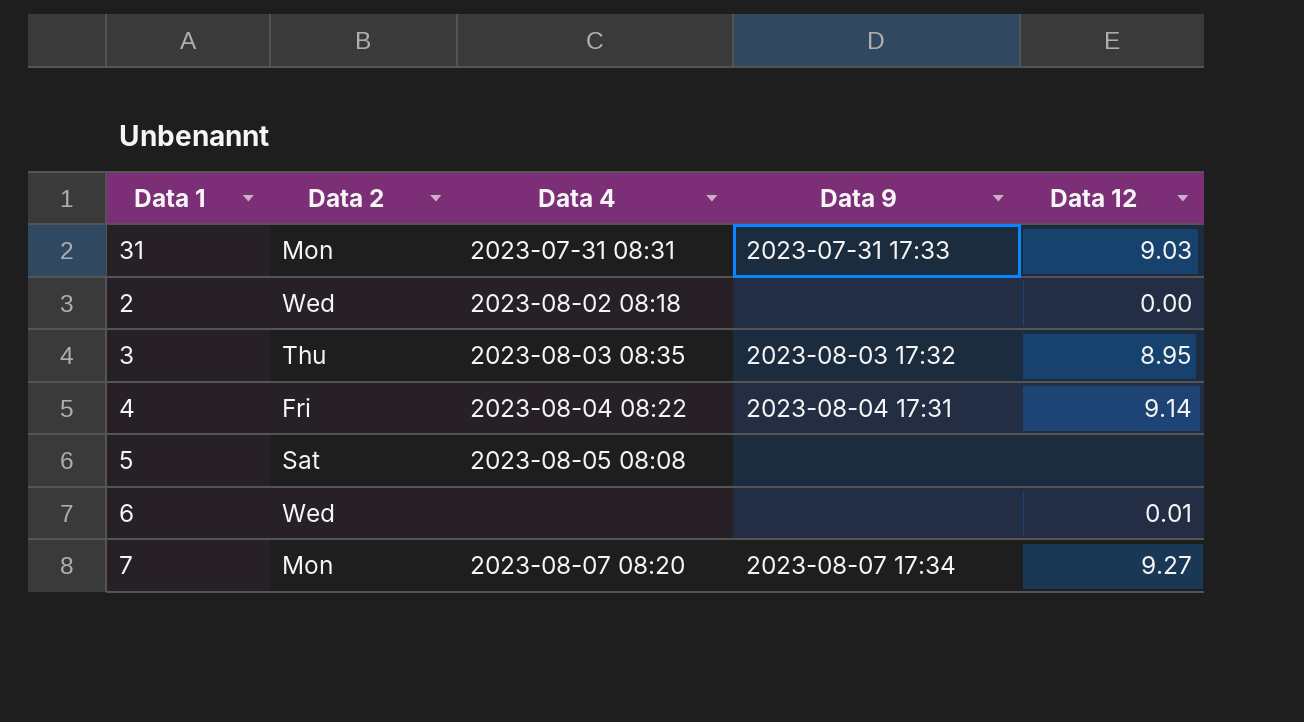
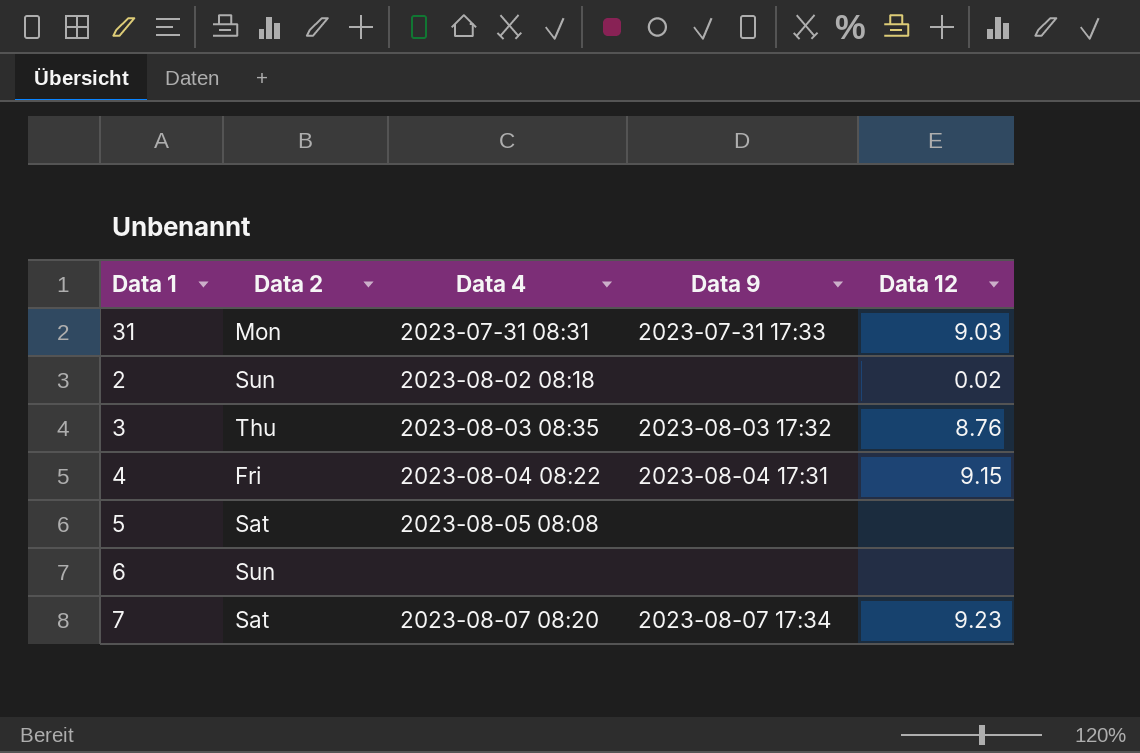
2 | Data 2: Wed -> Sun
2 | Data 12: 0.00 -> 0.02
3 | Data 12: 8.95 -> 8.76
4 | Data 12: 9.14 -> 9.15
6 | Data 2: Wed -> Sun
6 | Data 12: 0.01 -> none
7 | Data 2: Mon -> Sat
7 | Data 12: 9.27 -> 9.23

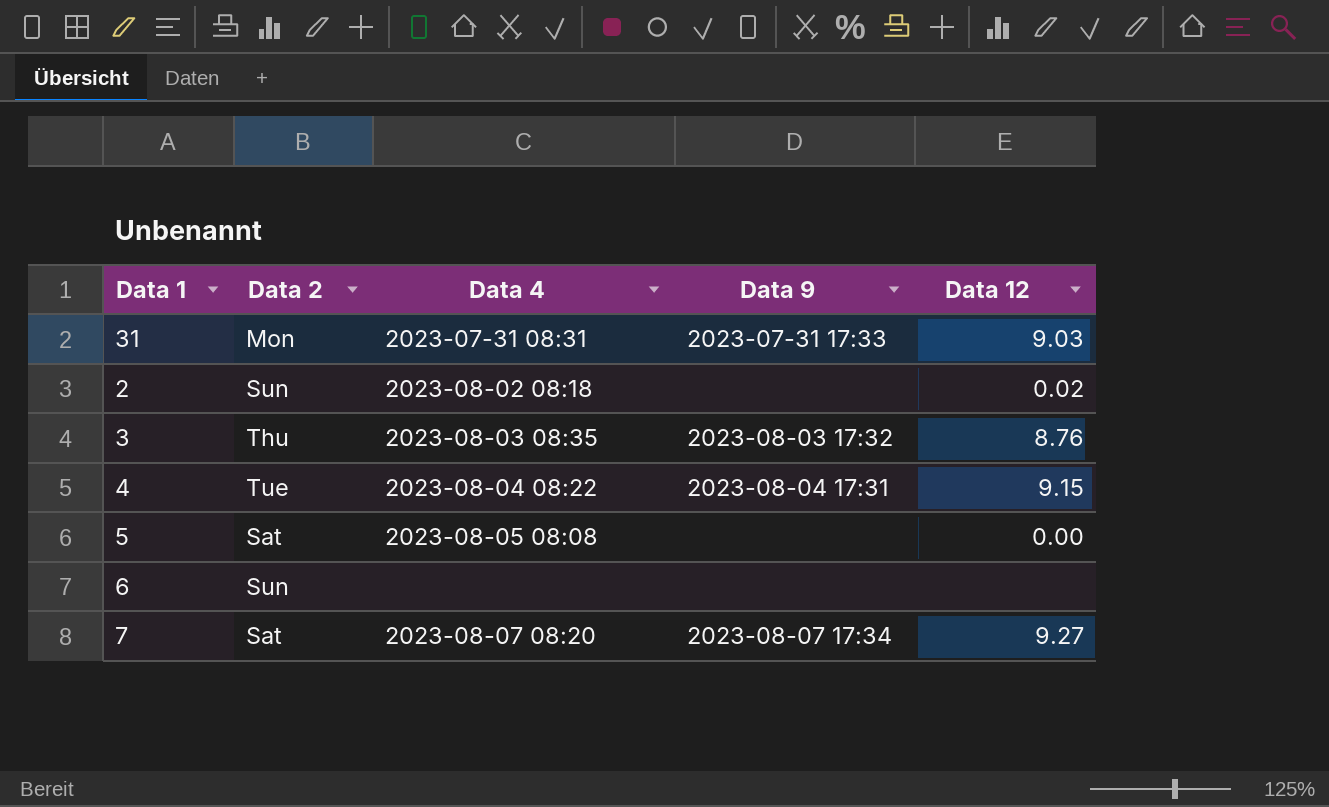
4 | Data 2: Fri -> Tue
5 | Data 12: none -> 0.00
7 | Data 12: 9.23 -> 9.27

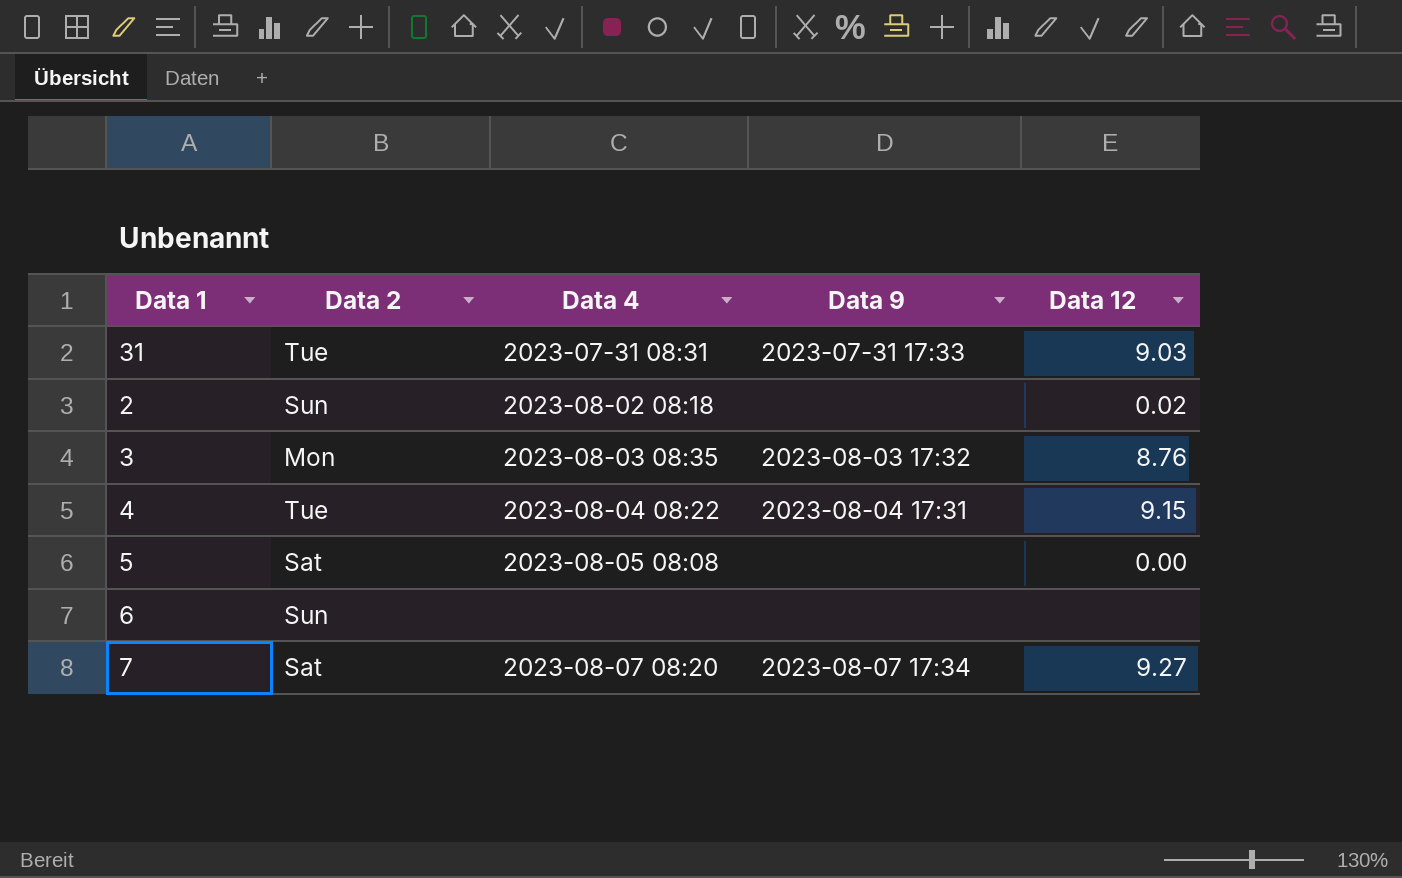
31 | Data 2: Mon -> Tue
3 | Data 2: Thu -> Mon

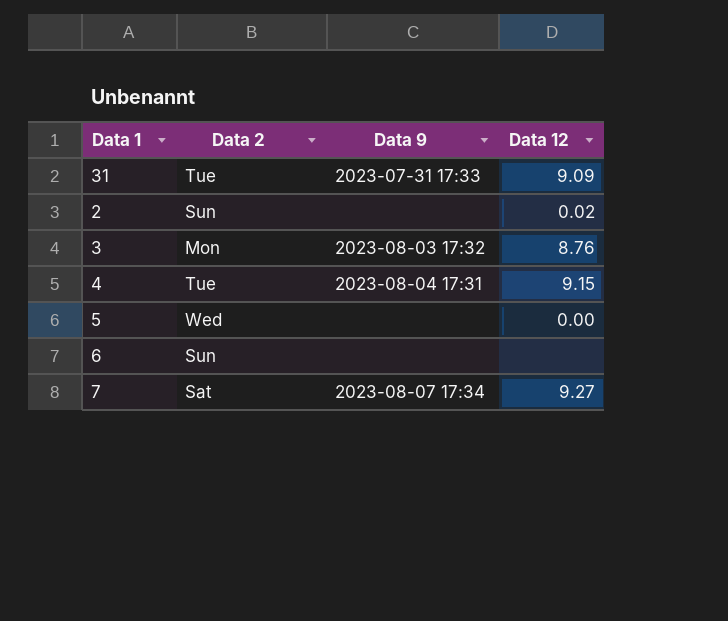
column Data 4 | position: 3 -> none
31 | Data 12: 9.03 -> 9.09
5 | Data 2: Sat -> Wed

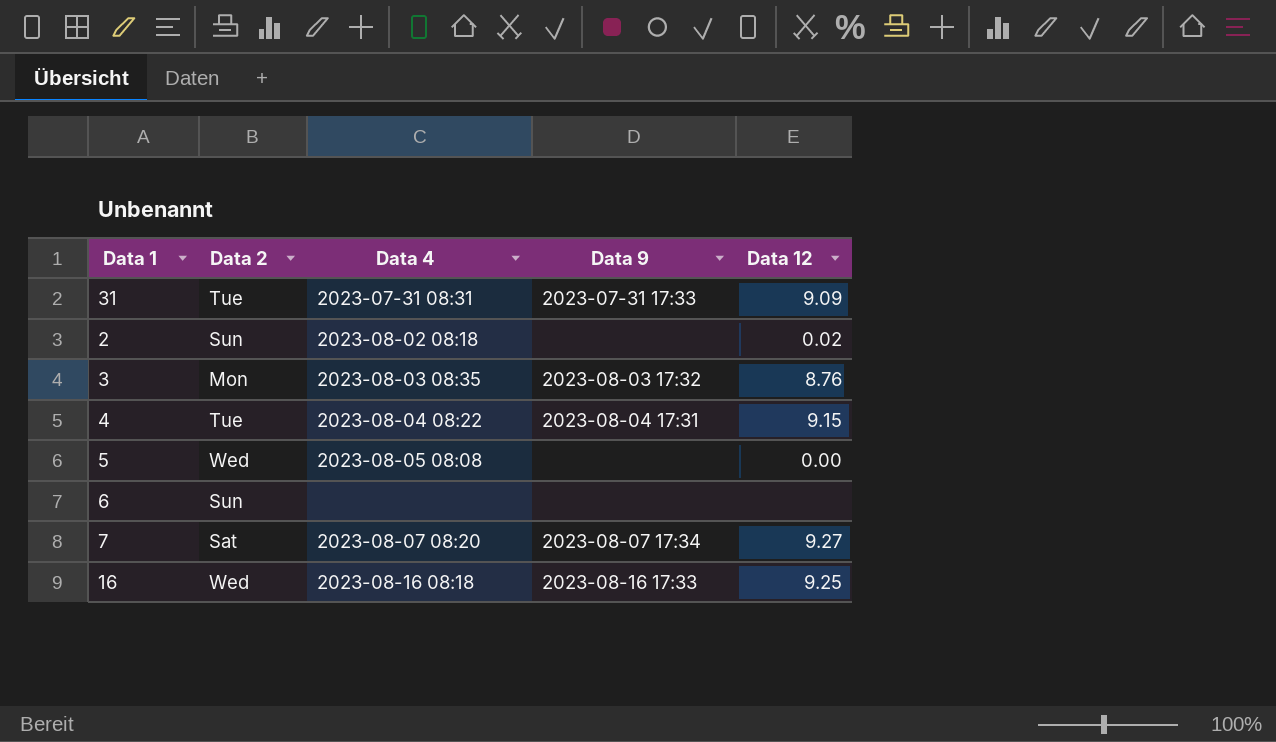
column Data 4 | position: none -> 3
row 16: none -> Wed | 2023-08-16 08:18 | 2023-08-16 17:33 | 9.25

